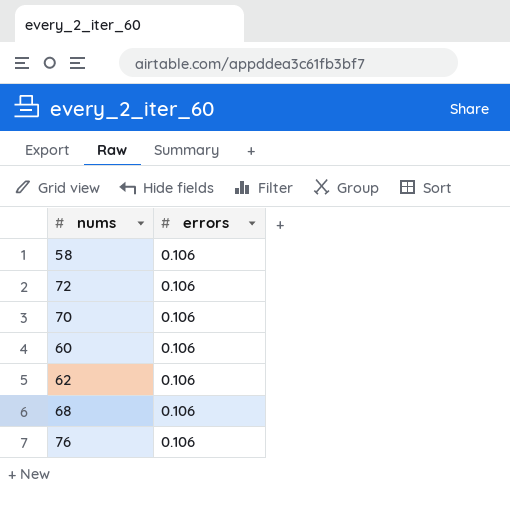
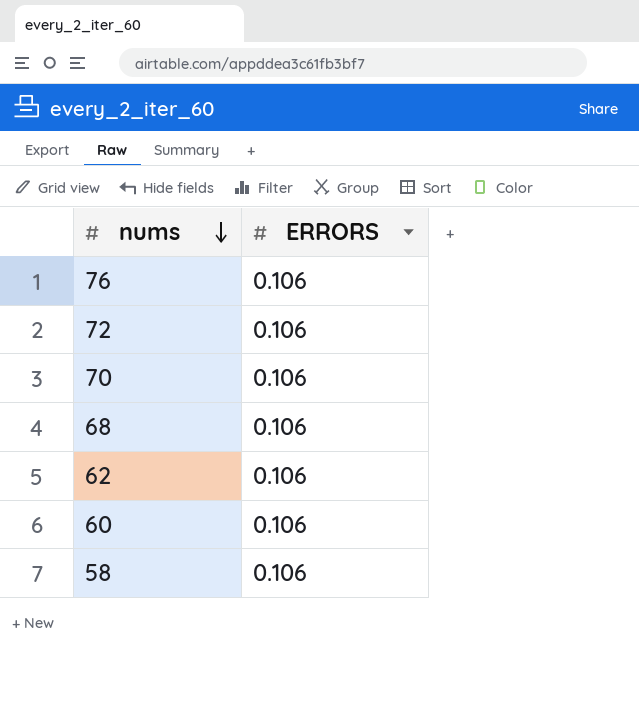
row order: none -> nums descending
column name: errors -> ERRORS

